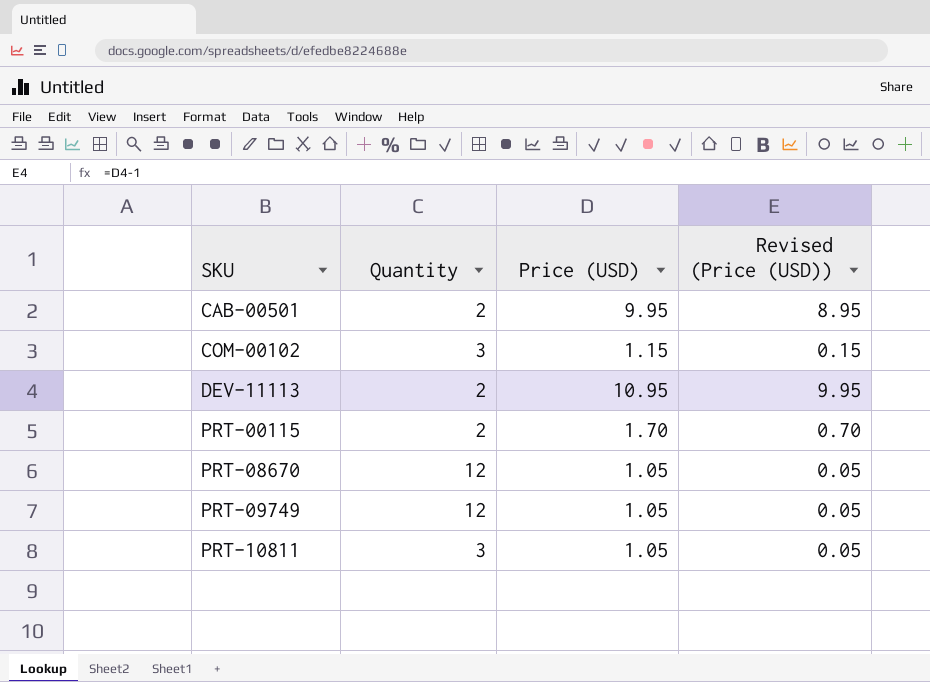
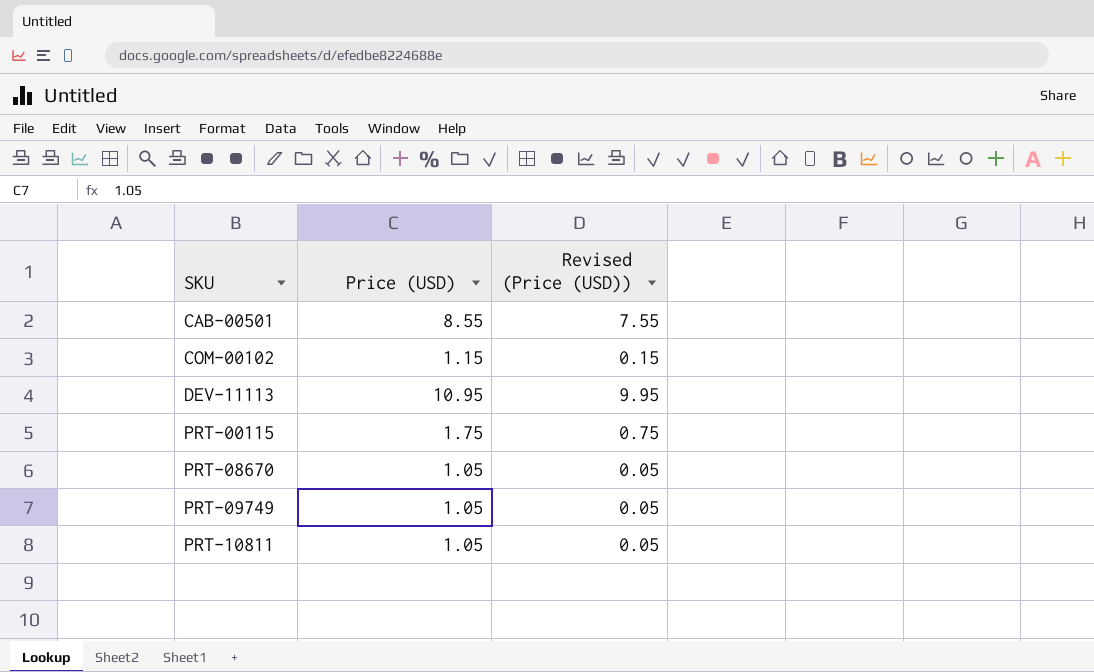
column Quantity | position: 2 -> none
CAB-00501 | Price (USD): 9.95 -> 8.55
CAB-00501 | Revised (Price (USD)): 8.95 -> 7.55
PRT-00115 | Price (USD): 1.70 -> 1.75
PRT-00115 | Revised (Price (USD)): 0.70 -> 0.75

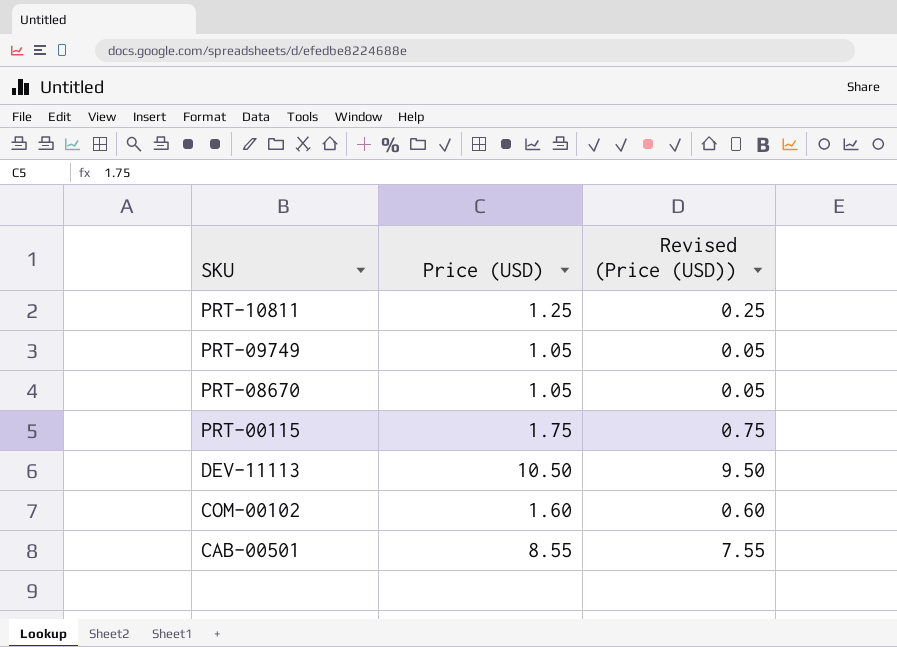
row order: SKU ascending -> SKU descending
PRT-10811 | Price (USD): 1.05 -> 1.25
PRT-10811 | Revised (Price (USD)): 0.05 -> 0.25
DEV-11113 | Price (USD): 10.95 -> 10.50
DEV-11113 | Revised (Price (USD)): 9.95 -> 9.50
COM-00102 | Price (USD): 1.15 -> 1.60
COM-00102 | Revised (Price (USD)): 0.15 -> 0.60

